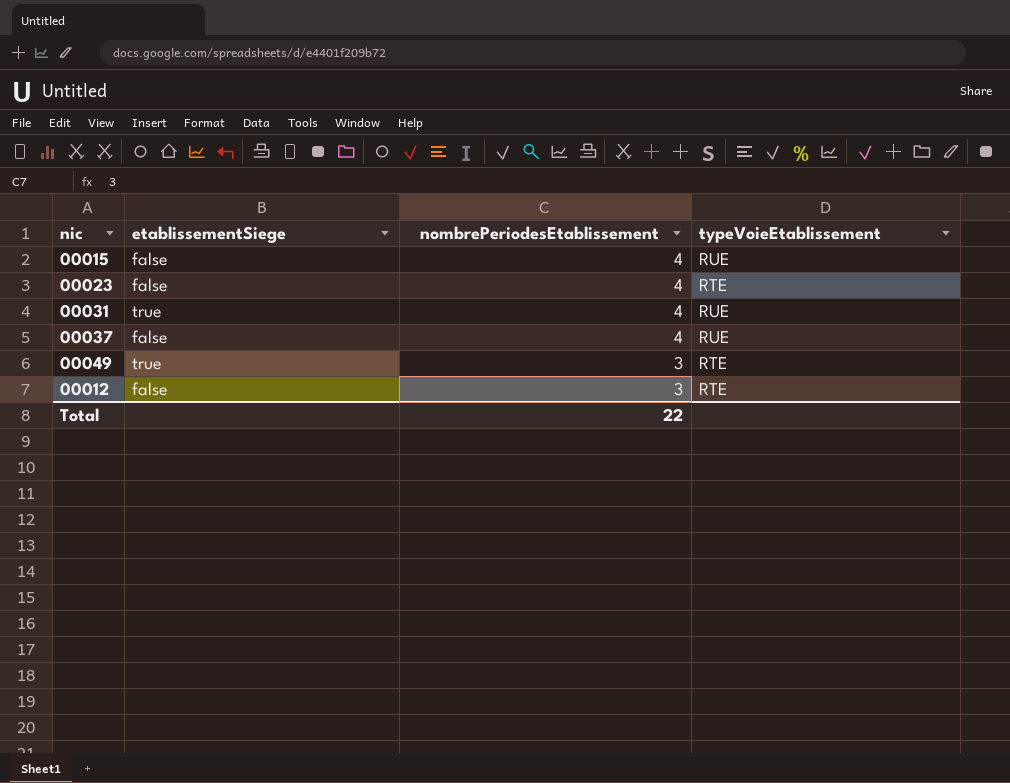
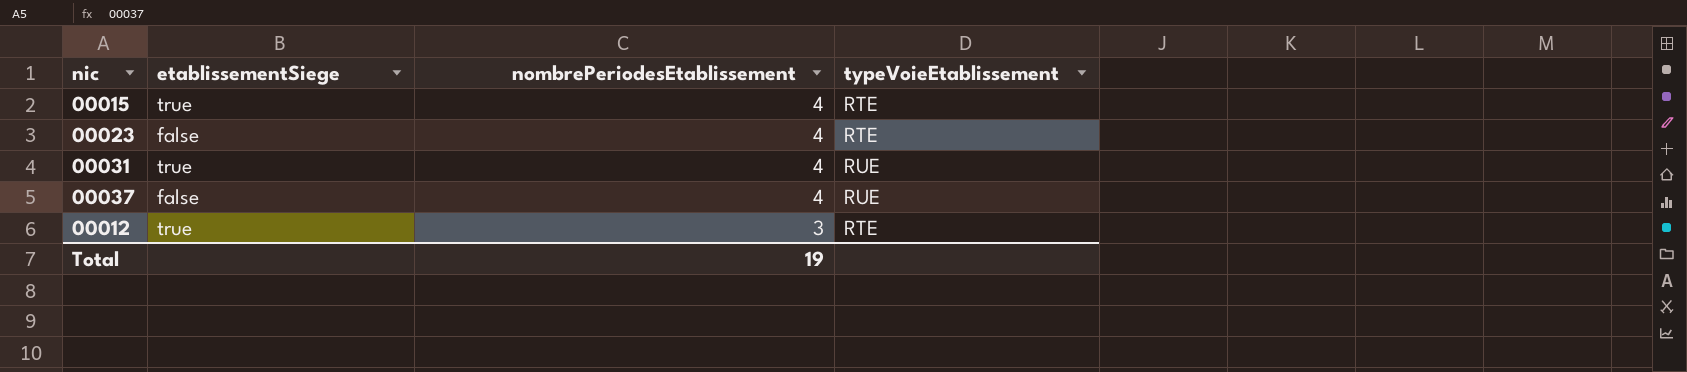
row 00049: true | 3 | RTE -> none
00015 | etablissementSiege: false -> true
00015 | typeVoieEtablissement: RUE -> RTE
00012 | etablissementSiege: false -> true
Total | nombrePeriodesEtablissement: 22 -> 19

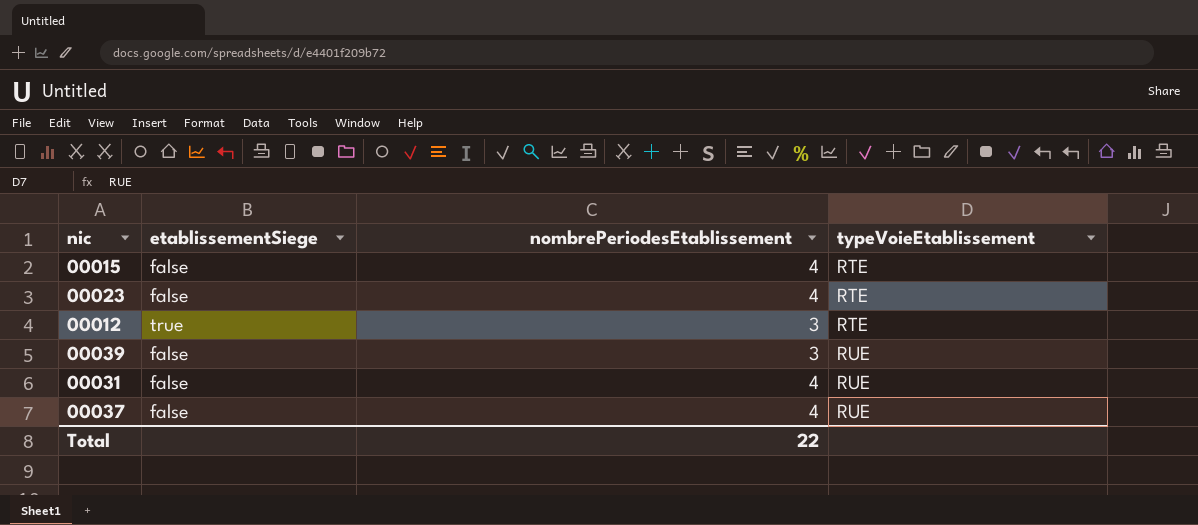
row order: nombrePeriodesEtablissement descending -> typeVoieEtablissement ascending
00015 | etablissementSiege: true -> false
row 00039: none -> false | 3 | RUE
00031 | etablissementSiege: true -> false
Total | nombrePeriodesEtablissement: 19 -> 22

